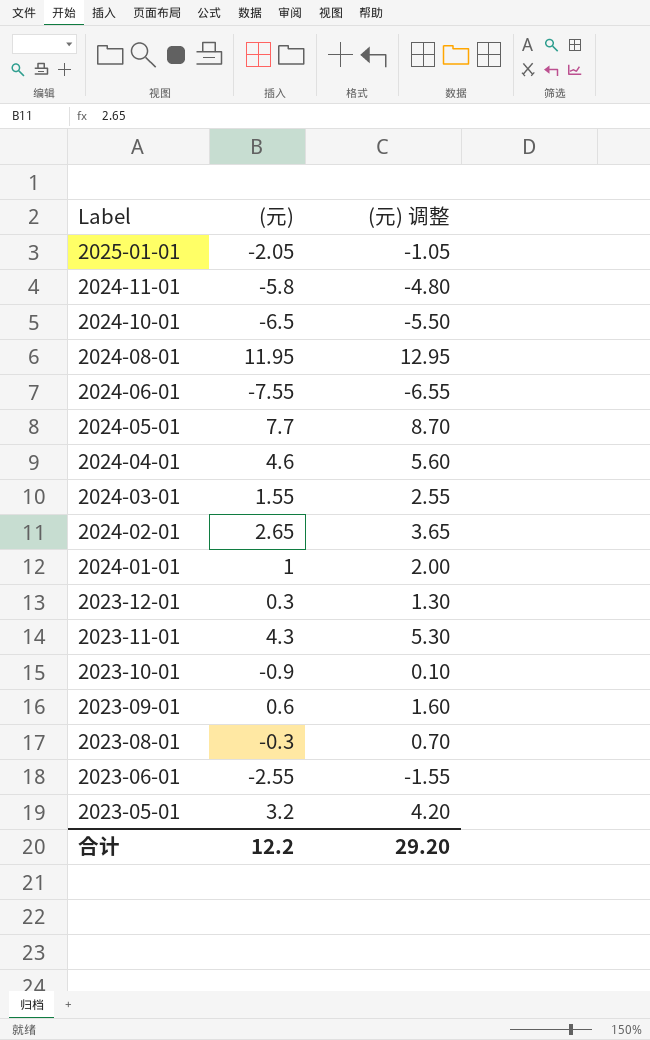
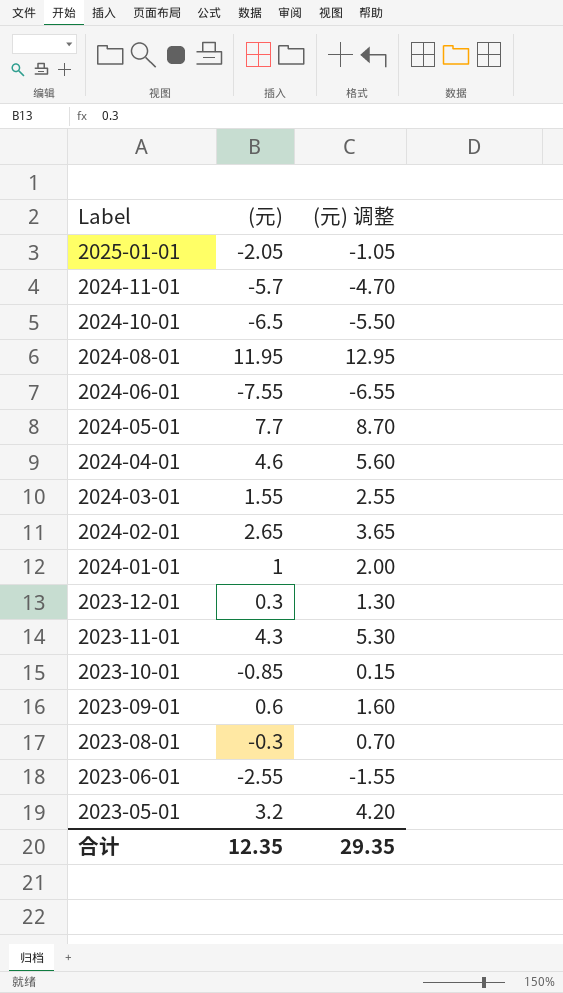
2024-11-01 | (元): -5.8 -> -5.7
2024-11-01 | (元) 调整: -4.80 -> -4.70
2023-10-01 | (元): -0.9 -> -0.85
2023-10-01 | (元) 调整: 0.10 -> 0.15
合计 | (元): 12.2 -> 12.35
合计 | (元) 调整: 29.20 -> 29.35

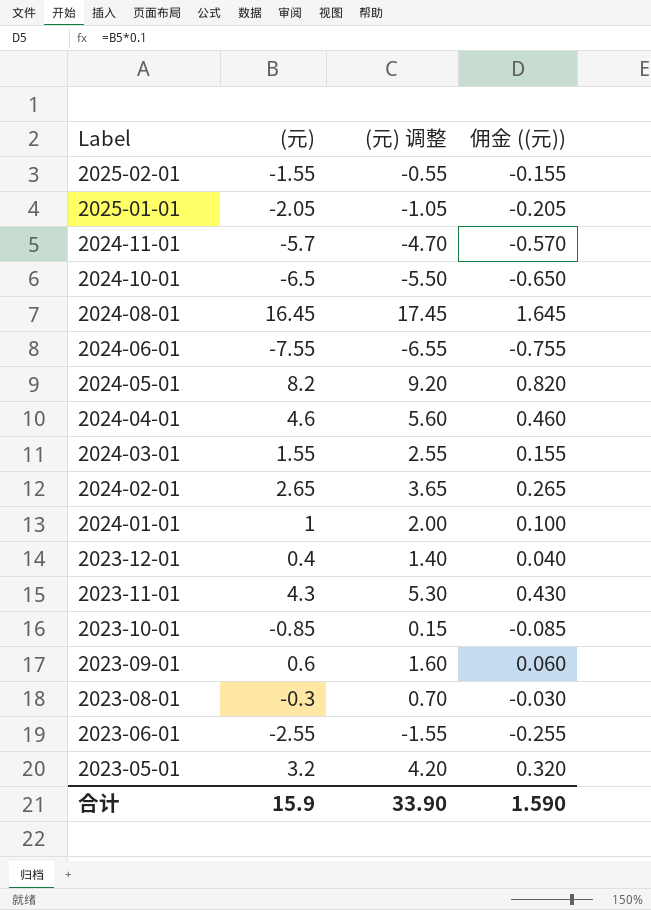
column 佣金 ((元)) | formula: none -> [(元)] * 0.1
row 2025-02-01: none -> -1.55 | -0.55 | -0.155
2024-08-01 | (元): 11.95 -> 16.45
2024-08-01 | (元) 调整: 12.95 -> 17.45
2024-05-01 | (元): 7.7 -> 8.2
2024-05-01 | (元) 调整: 8.70 -> 9.20
2023-12-01 | (元): 0.3 -> 0.4
2023-12-01 | (元) 调整: 1.30 -> 1.40
合计 | (元): 12.35 -> 15.9
合计 | (元) 调整: 29.35 -> 33.90

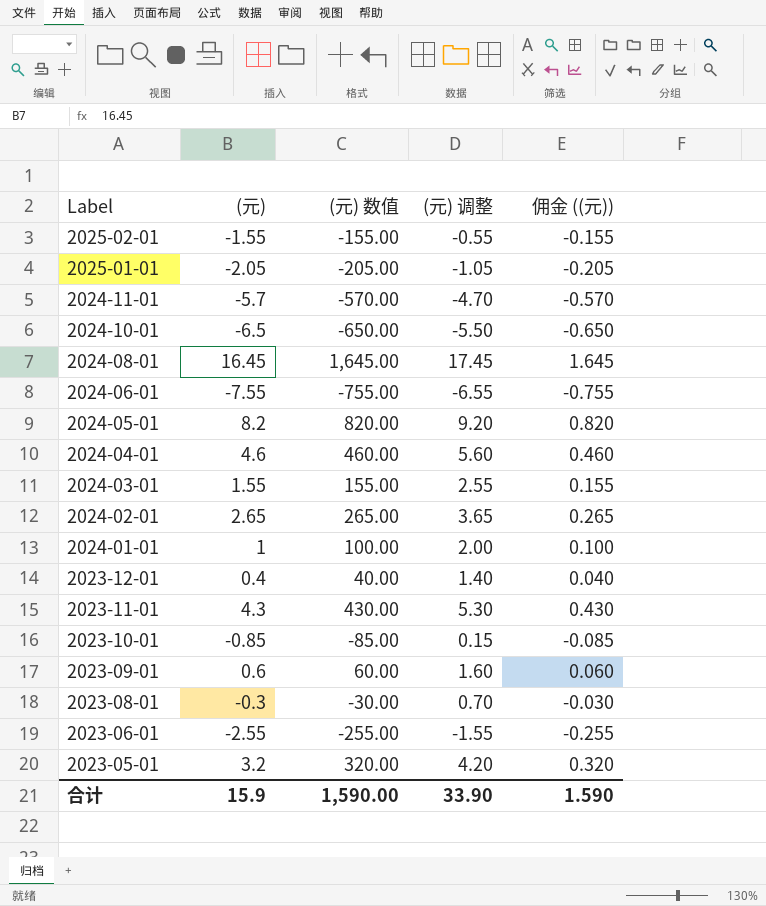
column (元) 数值 | formula: none -> [(元)] * 100

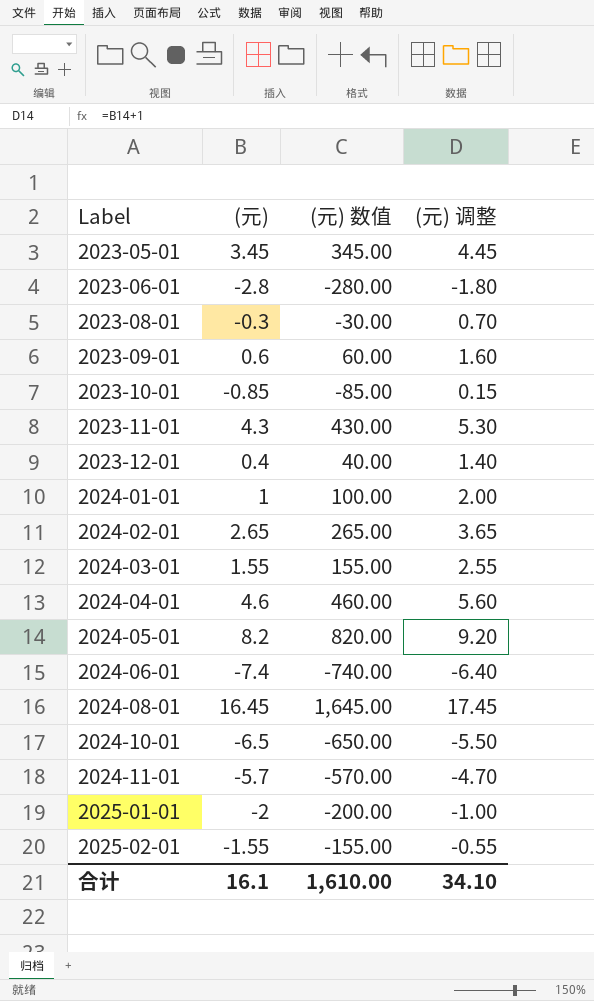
row order: Label descending -> Label ascending
column 佣金 ((元)) | formula: [(元)] * 0.1 -> none
2023-05-01 | (元): 3.2 -> 3.45
2023-05-01 | (元) 数值: 320.00 -> 345.00
2023-05-01 | (元) 调整: 4.20 -> 4.45
2023-06-01 | (元): -2.55 -> -2.8
2023-06-01 | (元) 数值: -255.00 -> -280.00
2023-06-01 | (元) 调整: -1.55 -> -1.80
2024-06-01 | (元): -7.55 -> -7.4
2024-06-01 | (元) 数值: -755.00 -> -740.00
2024-06-01 | (元) 调整: -6.55 -> -6.40
2025-01-01 | (元): -2.05 -> -2
2025-01-01 | (元) 数值: -205.00 -> -200.00
2025-01-01 | (元) 调整: -1.05 -> -1.00
合计 | (元): 15.9 -> 16.1
合计 | (元) 数值: 1,590.00 -> 1,610.00
合计 | (元) 调整: 33.90 -> 34.10

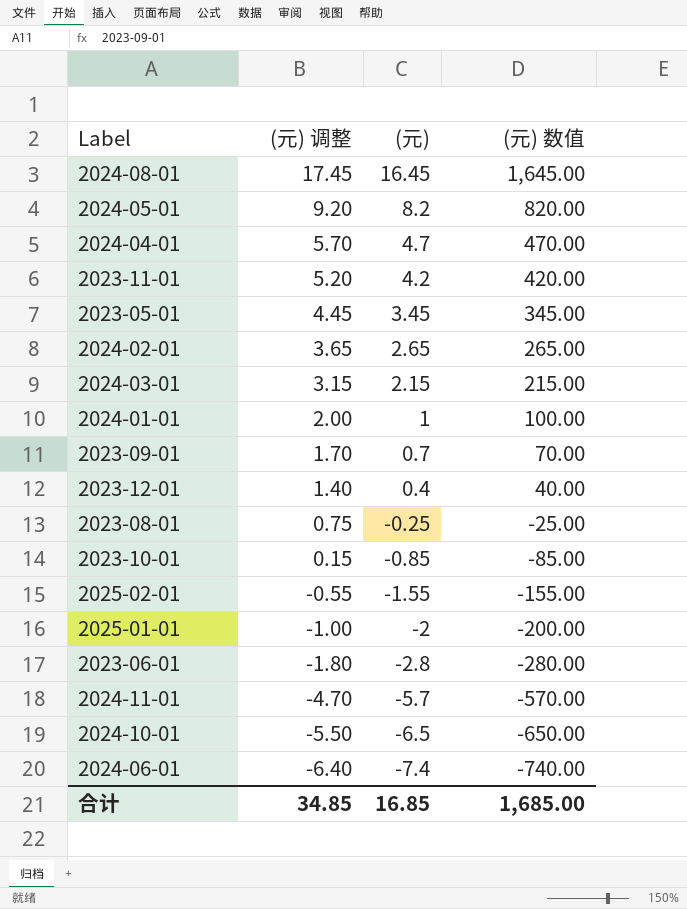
row order: Label ascending -> (元) 调整 descending
column (元) 调整 | position: 4 -> 2
2024-04-01 | (元) 调整: 5.60 -> 5.70
2024-04-01 | (元): 4.6 -> 4.7
2024-04-01 | (元) 数值: 460.00 -> 470.00
2023-11-01 | (元) 调整: 5.30 -> 5.20
2023-11-01 | (元): 4.3 -> 4.2
2023-11-01 | (元) 数值: 430.00 -> 420.00
2024-03-01 | (元) 调整: 2.55 -> 3.15
2024-03-01 | (元): 1.55 -> 2.15
2024-03-01 | (元) 数值: 155.00 -> 215.00
2023-09-01 | (元) 调整: 1.60 -> 1.70
2023-09-01 | (元): 0.6 -> 0.7
2023-09-01 | (元) 数值: 60.00 -> 70.00
2023-08-01 | (元) 调整: 0.70 -> 0.75
2023-08-01 | (元): -0.3 -> -0.25
2023-08-01 | (元) 数值: -30.00 -> -25.00
合计 | (元) 调整: 34.10 -> 34.85
合计 | (元): 16.1 -> 16.85
合计 | (元) 数值: 1,610.00 -> 1,685.00

